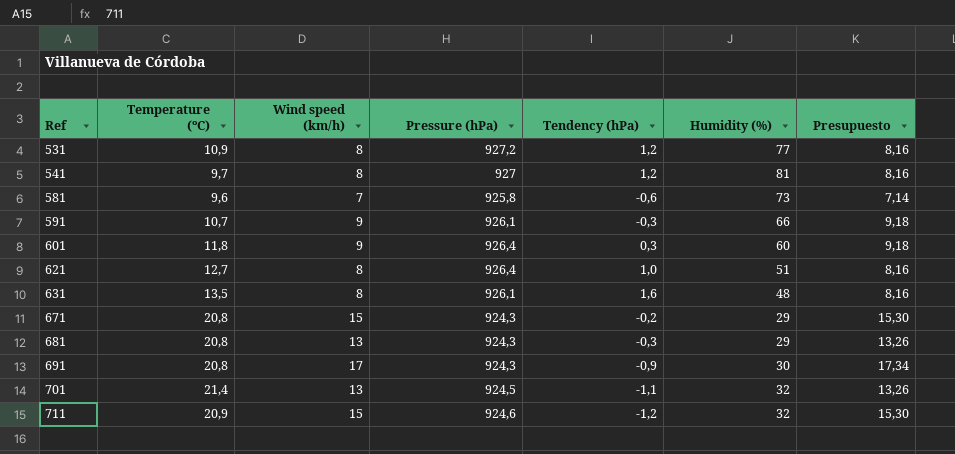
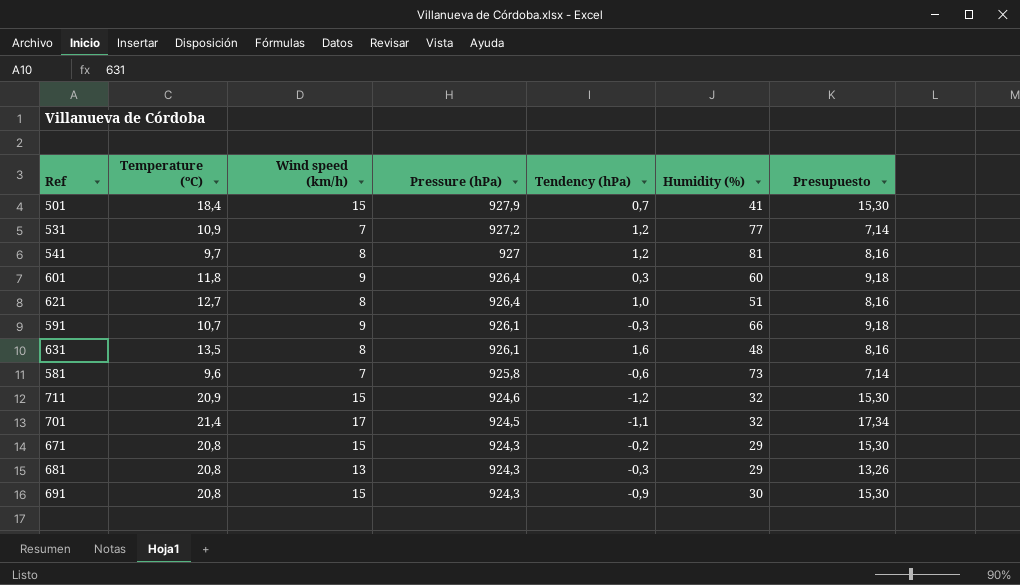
row order: Ref ascending -> Pressure (hPa) descending
row 501: none -> 18,4 | 15 | 927,9 | 0,7 | 41 | 15,30
531 | Wind speed (km/h): 8 -> 7
531 | Presupuesto: 8,16 -> 7,14
701 | Wind speed (km/h): 13 -> 17
701 | Presupuesto: 13,26 -> 17,34
691 | Wind speed (km/h): 17 -> 15
691 | Presupuesto: 17,34 -> 15,30

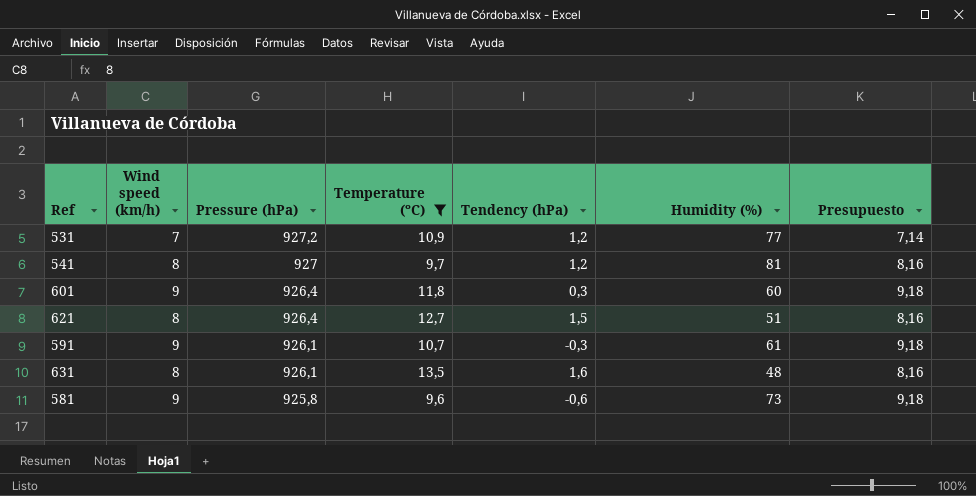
filter: none -> Temperature (ºC) <= 13,5
column Temperature (ºC) | position: 2 -> 4
621 | Tendency (hPa): 1,0 -> 1,5
591 | Humidity (%): 66 -> 61
581 | Wind speed (km/h): 7 -> 9
581 | Presupuesto: 7,14 -> 9,18

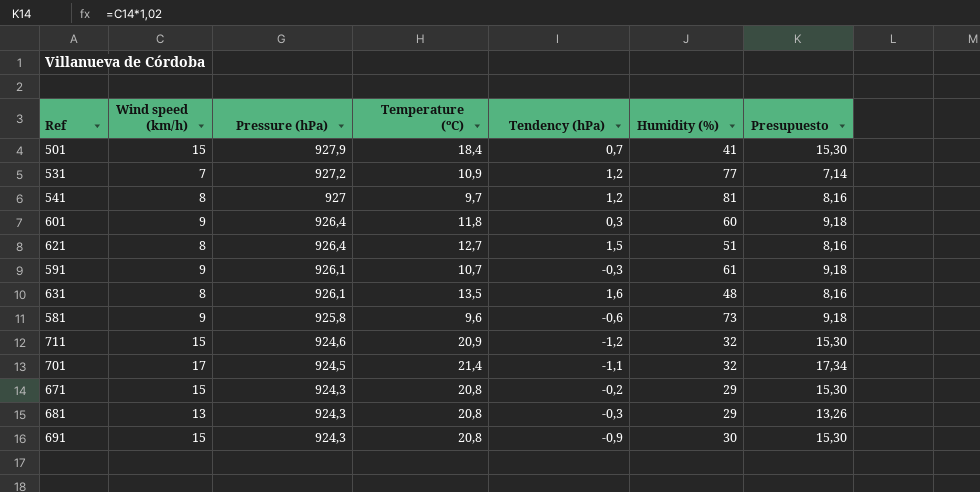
filter: Temperature (ºC) <= 13,5 -> none

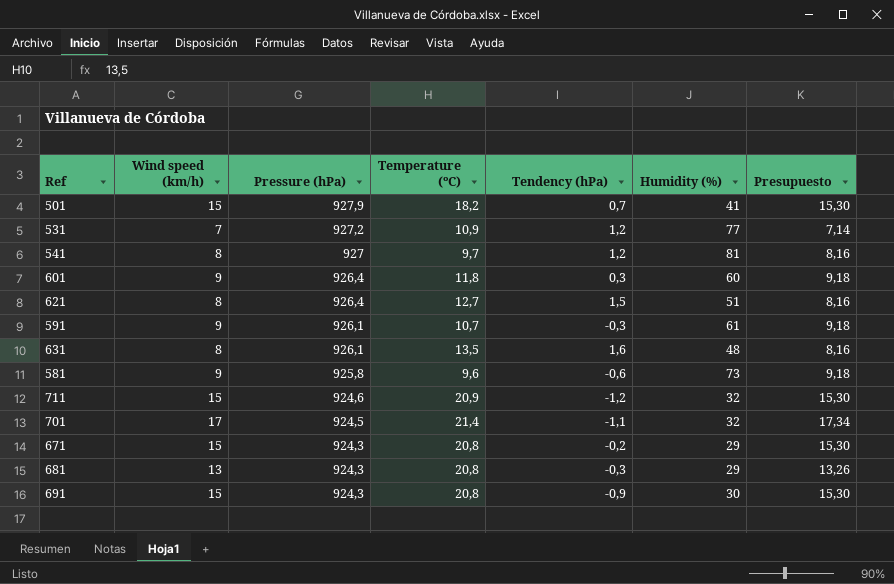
501 | Temperature (ºC): 18,4 -> 18,2

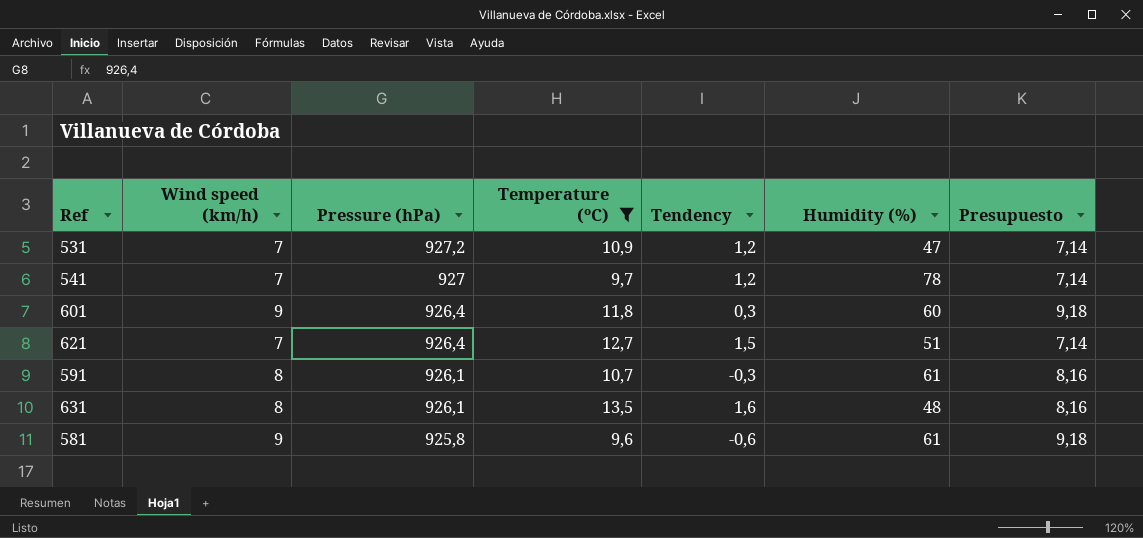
filter: none -> Temperature (ºC) <= 13,5
column name: Tendency (hPa) -> Tendency
531 | Humidity (%): 77 -> 47
541 | Wind speed (km/h): 8 -> 7
541 | Humidity (%): 81 -> 78
541 | Presupuesto: 8,16 -> 7,14
621 | Wind speed (km/h): 8 -> 7
621 | Presupuesto: 8,16 -> 7,14
591 | Wind speed (km/h): 9 -> 8
591 | Presupuesto: 9,18 -> 8,16
581 | Humidity (%): 73 -> 61

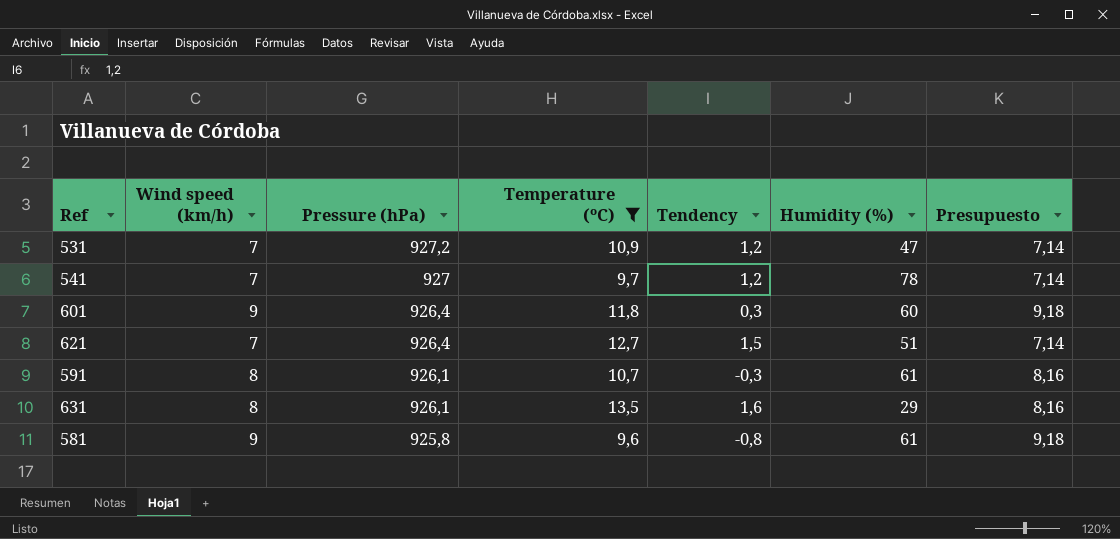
631 | Humidity (%): 48 -> 29
581 | Tendency: -0,6 -> -0,8

